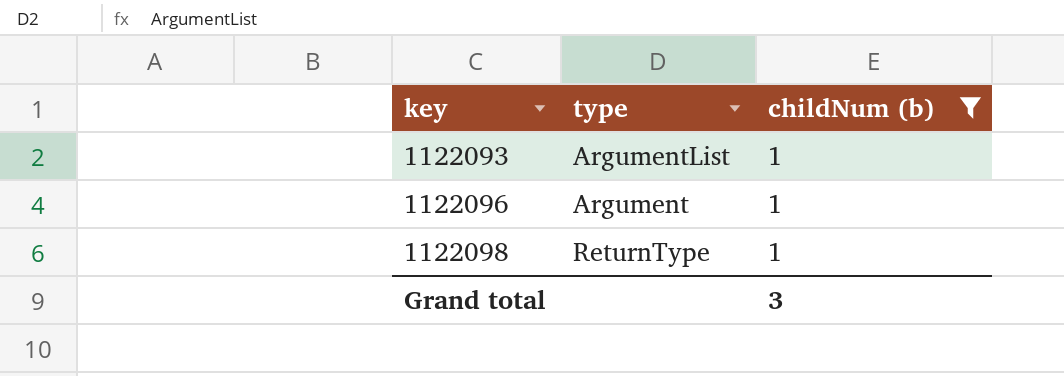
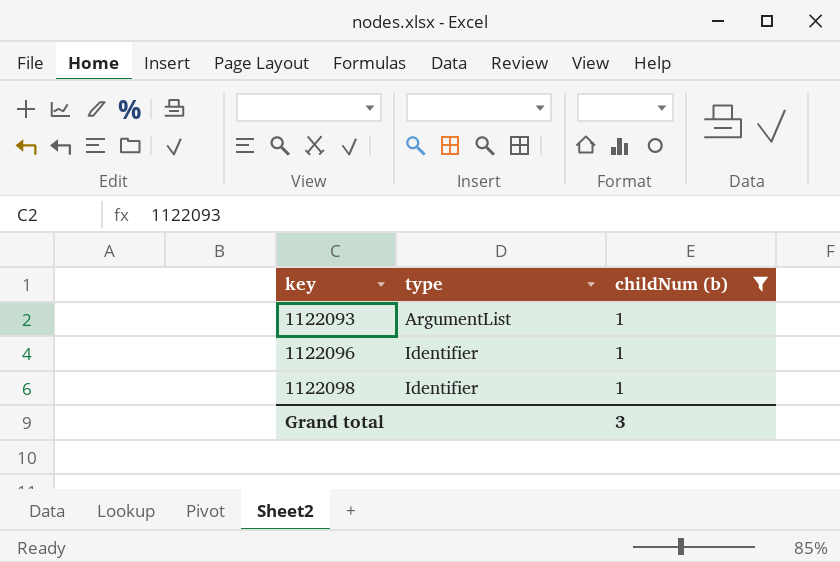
1122096 | type: Argument -> Identifier
1122098 | type: ReturnType -> Identifier

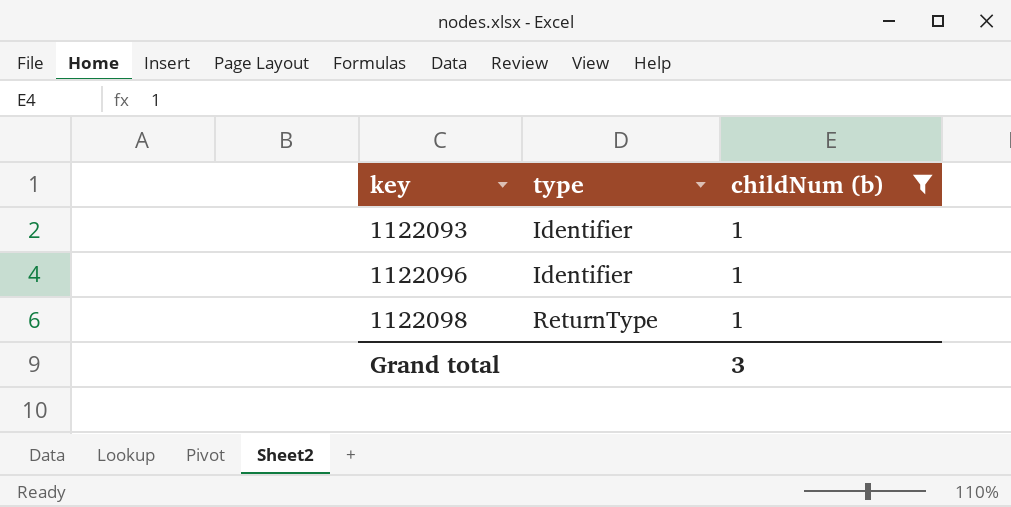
1122093 | type: ArgumentList -> Identifier
1122098 | type: Identifier -> ReturnType

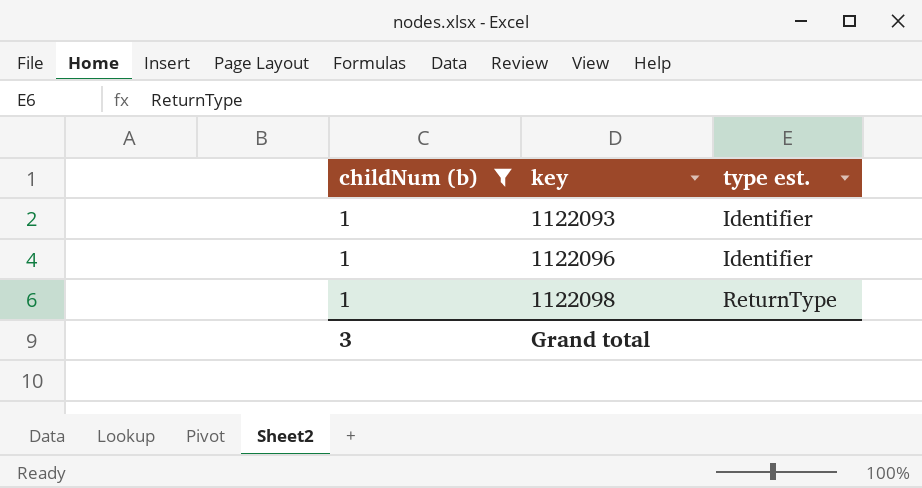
column childNum (b) | position: 3 -> 1
column name: type -> type est.

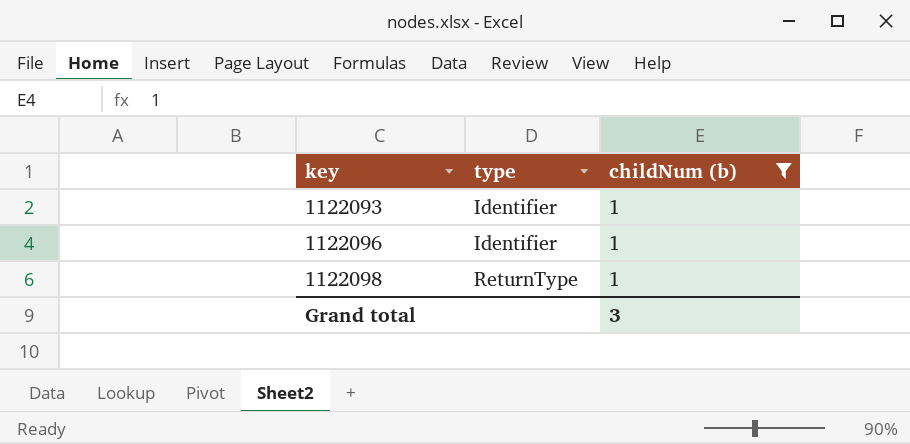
column name: type est. -> type
column childNum (b) | position: 1 -> 3

